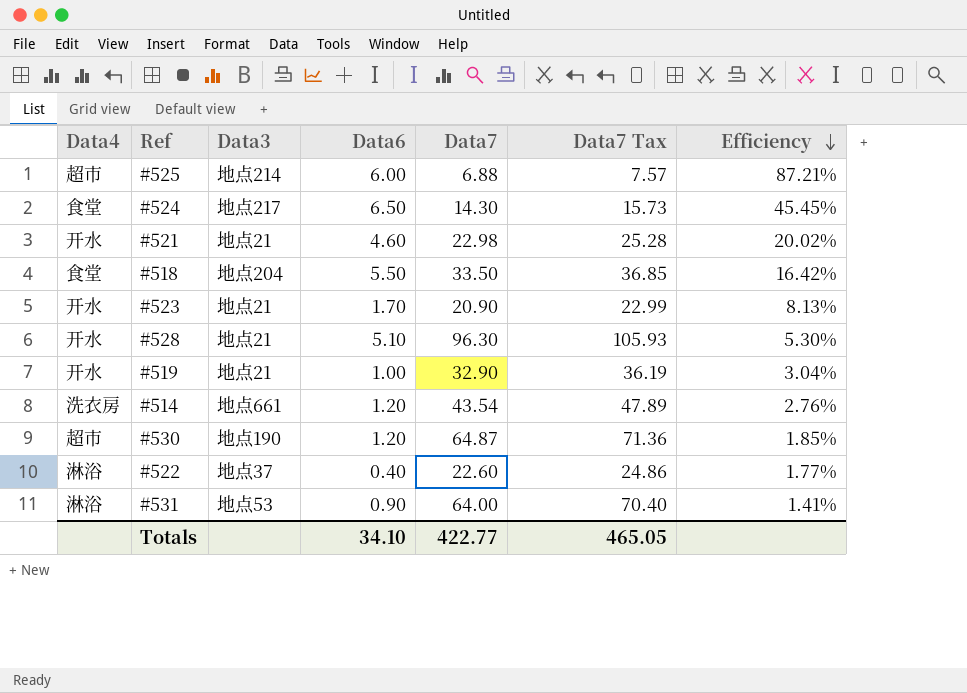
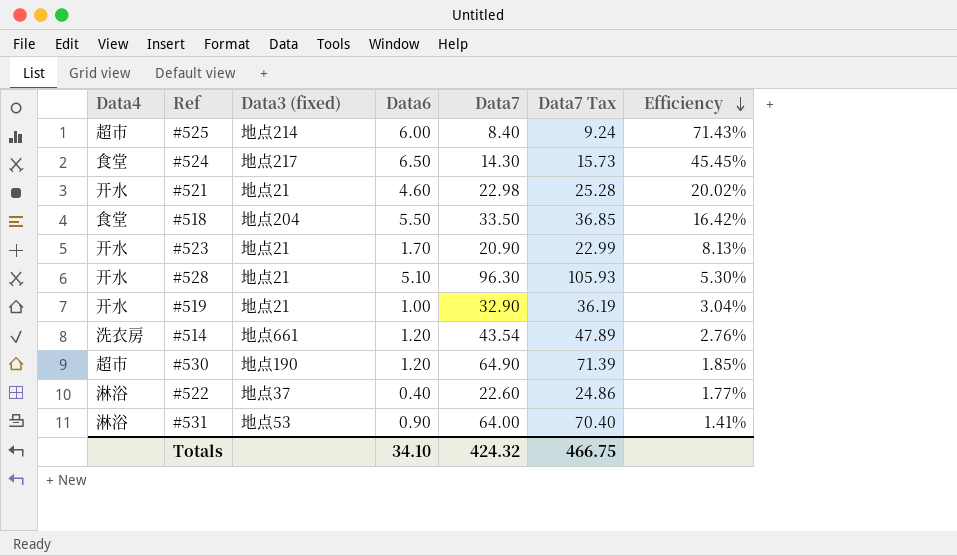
column name: Data3 -> Data3 (fixed)
#525 | Data7: 6.88 -> 8.40
#525 | Data7 Tax: 7.57 -> 9.24
#525 | Efficiency: 87.21% -> 71.43%
#530 | Data7: 64.87 -> 64.90
#530 | Data7 Tax: 71.36 -> 71.39
Totals | Data7: 422.77 -> 424.32
Totals | Data7 Tax: 465.05 -> 466.75

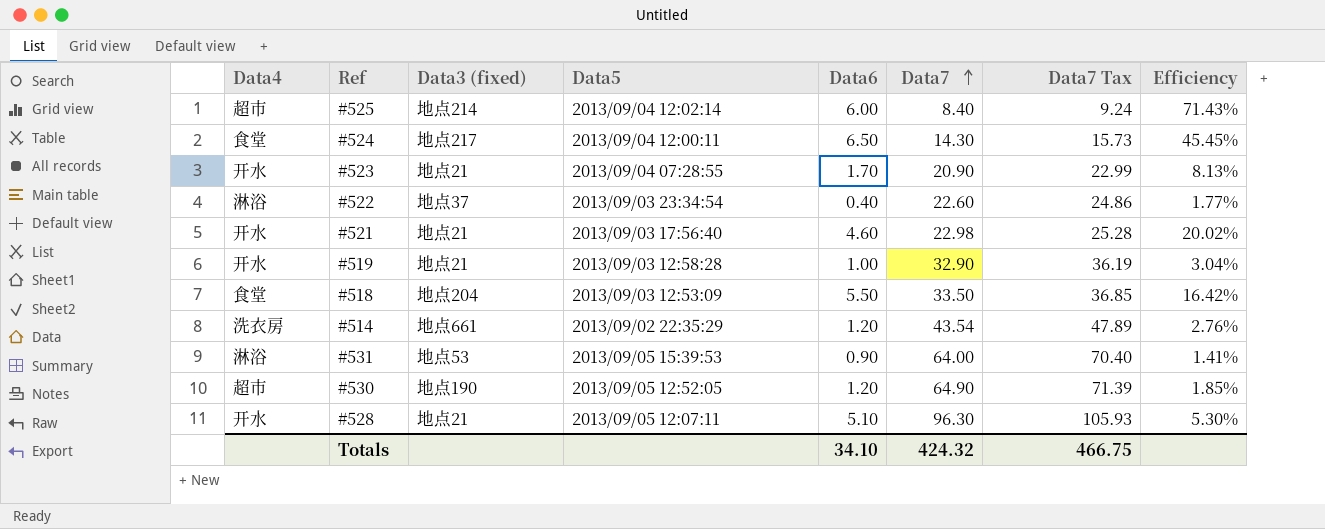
row order: Efficiency descending -> Data7 ascending
column Data5 | position: none -> 4

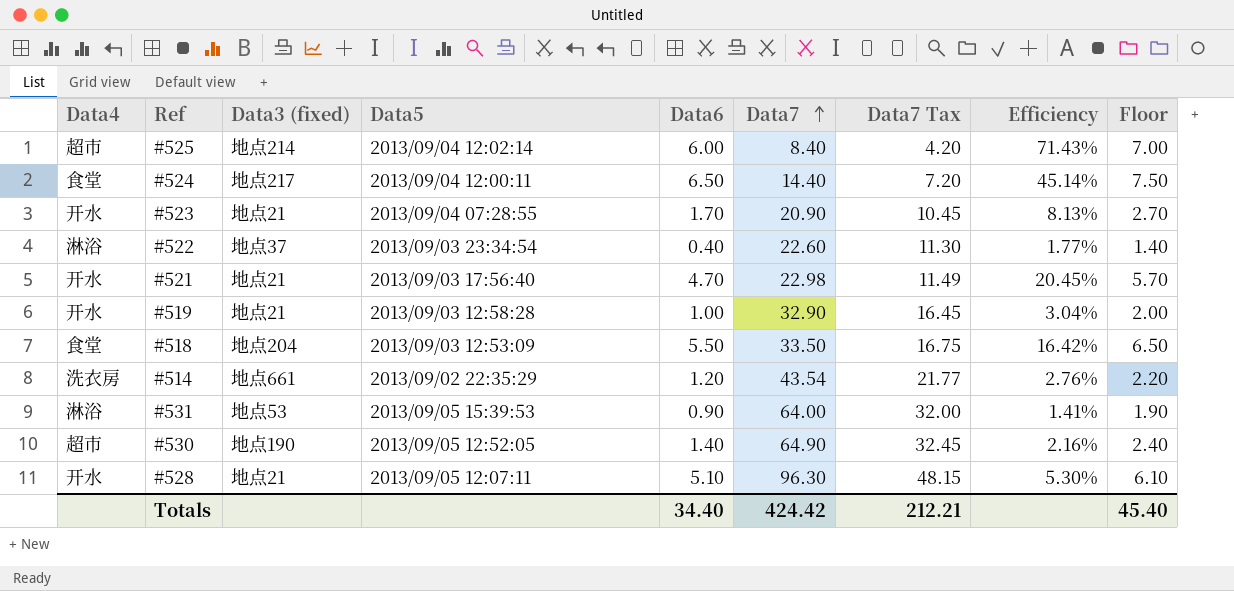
column Data7 Tax | formula: [Data7] * 1.1 -> [Data7] * 0.5
column Floor | formula: none -> [Data6] + 1
#524 | Data7: 14.30 -> 14.40
#524 | Efficiency: 45.45% -> 45.14%
#521 | Data6: 4.60 -> 4.70
#521 | Efficiency: 20.02% -> 20.45%
#530 | Data6: 1.20 -> 1.40
#530 | Efficiency: 1.85% -> 2.16%
Totals | Data6: 34.10 -> 34.40
Totals | Data7: 424.32 -> 424.42
Totals | Data7 Tax: 466.75 -> 212.21

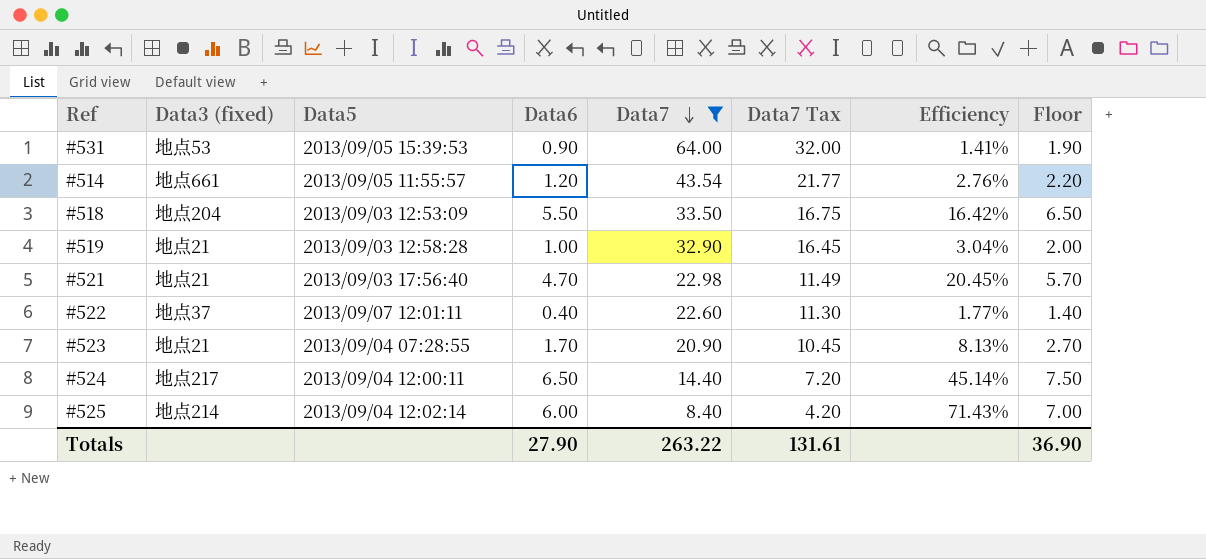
filter: none -> Data7 <= 64.00
row order: Data7 ascending -> Data7 descending
column Data4 | position: 1 -> none
#514 | Data5: 2013/09/02 22:35:29 -> 2013/09/05 11:55:57
#522 | Data5: 2013/09/03 23:34:54 -> 2013/09/07 12:01:11
Totals | Data6: 34.40 -> 27.90
Totals | Data7: 424.42 -> 263.22
Totals | Data7 Tax: 212.21 -> 131.61
Totals | Floor: 45.40 -> 36.90

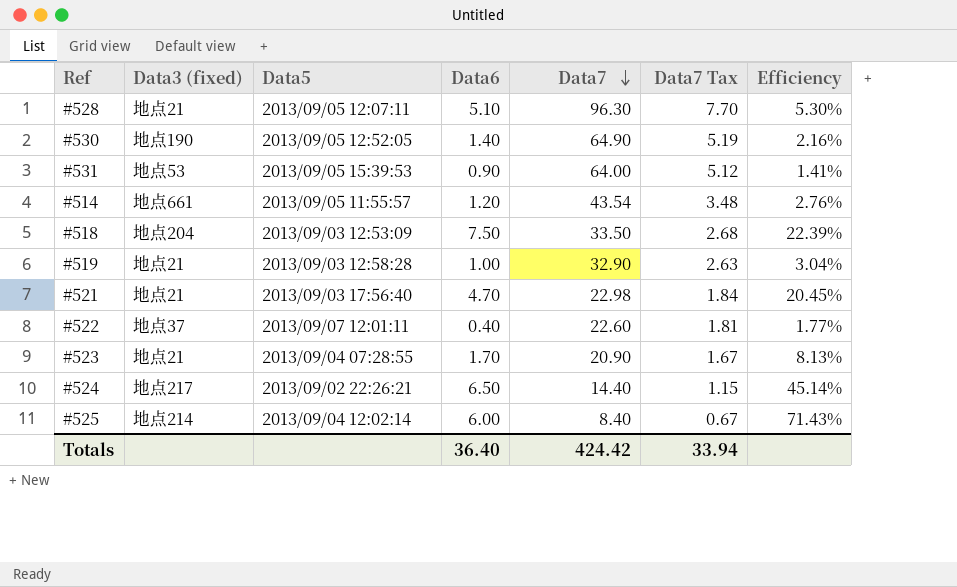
filter: Data7 <= 64.00 -> none
column Floor | formula: [Data6] + 1 -> none
column Data7 Tax | formula: [Data7] * 0.5 -> [Data7] * 0.08
#518 | Data6: 5.50 -> 7.50
#518 | Efficiency: 16.42% -> 22.39%
#524 | Data5: 2013/09/04 12:00:11 -> 2013/09/02 22:26:21
Totals | Data6: 27.90 -> 36.40
Totals | Data7: 263.22 -> 424.42
Totals | Data7 Tax: 131.61 -> 33.94

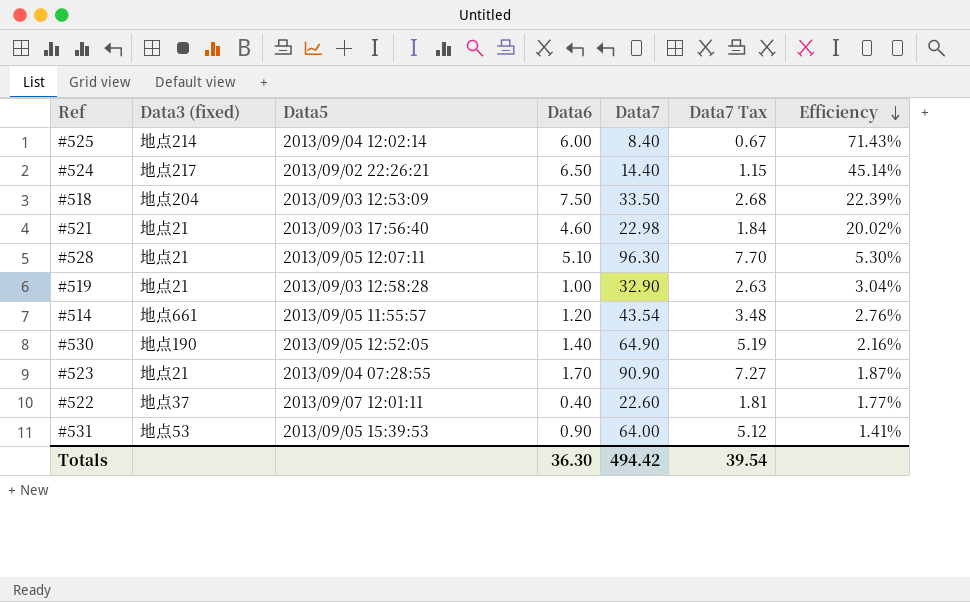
row order: Data7 descending -> Efficiency descending
#521 | Data6: 4.70 -> 4.60
#521 | Efficiency: 20.45% -> 20.02%
#523 | Data7: 20.90 -> 90.90
#523 | Data7 Tax: 1.67 -> 7.27
#523 | Efficiency: 8.13% -> 1.87%
Totals | Data6: 36.40 -> 36.30
Totals | Data7: 424.42 -> 494.42
Totals | Data7 Tax: 33.94 -> 39.54

